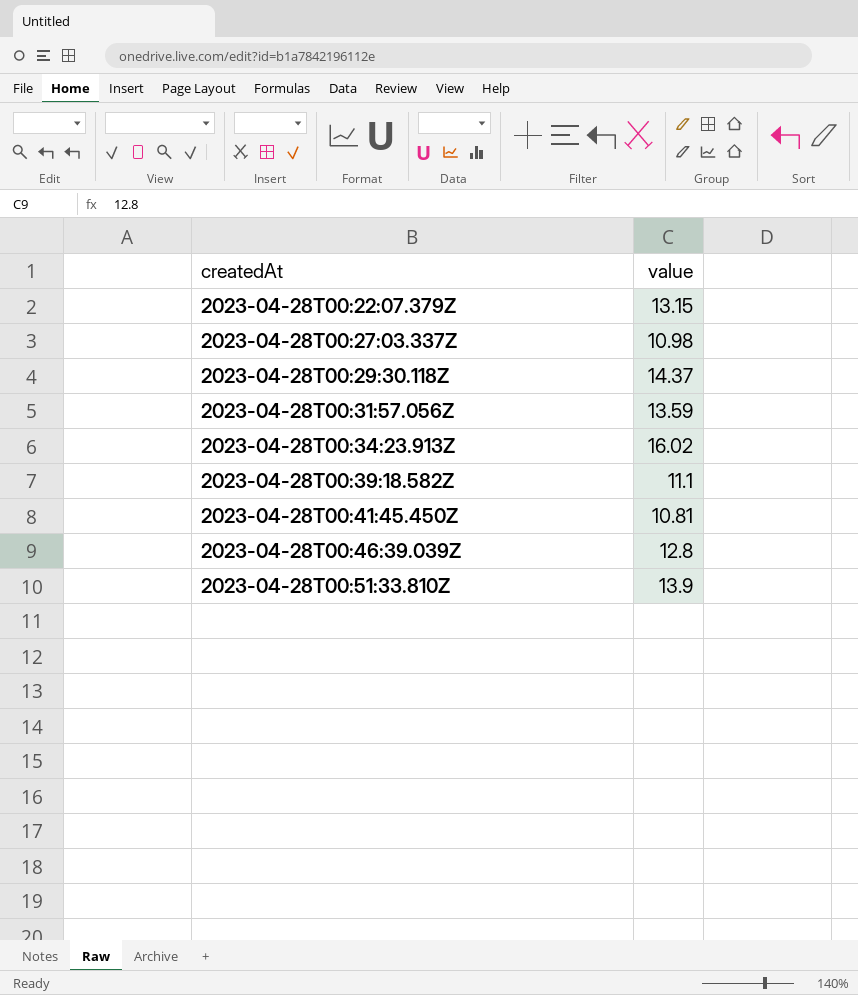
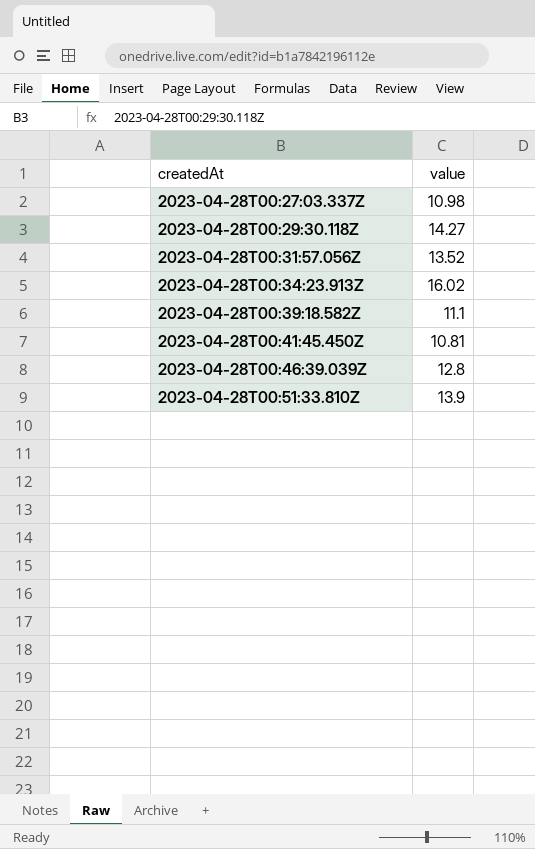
row 2023-04-28T00:22:07.379Z: 13.15 -> none
2023-04-28T00:29:30.118Z | value: 14.37 -> 14.27
2023-04-28T00:31:57.056Z | value: 13.59 -> 13.52

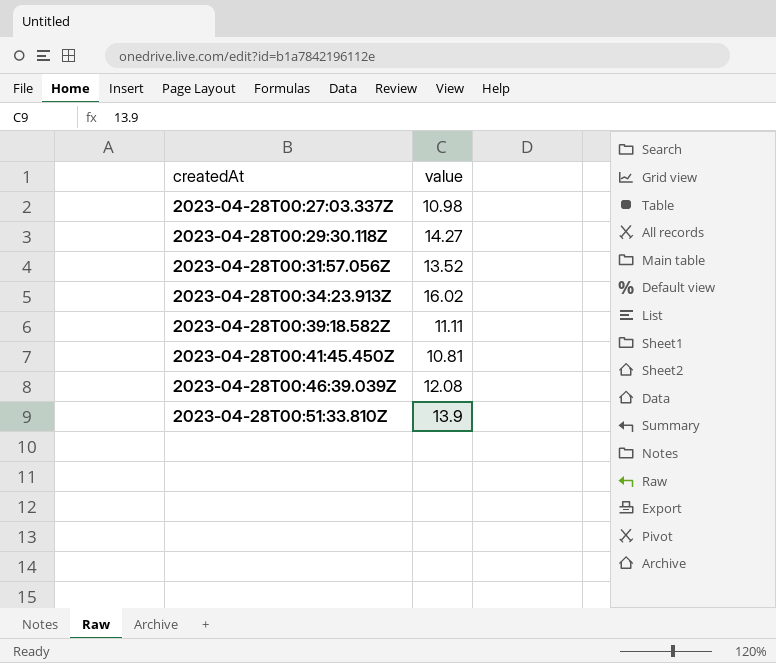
2023-04-28T00:39:18.582Z | value: 11.1 -> 11.11
2023-04-28T00:46:39.039Z | value: 12.8 -> 12.08

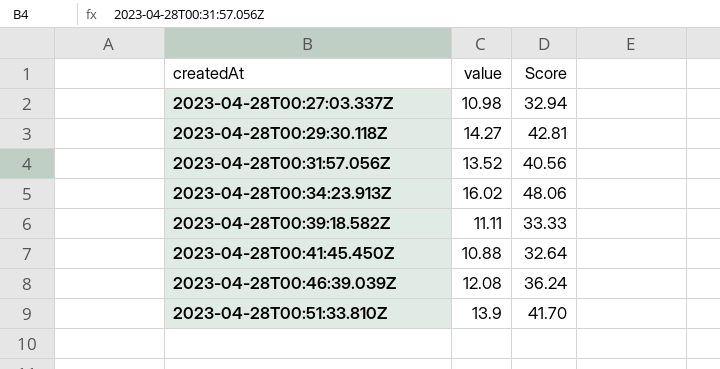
column Score | formula: none -> [value] * 3
2023-04-28T00:41:45.450Z | value: 10.81 -> 10.88

